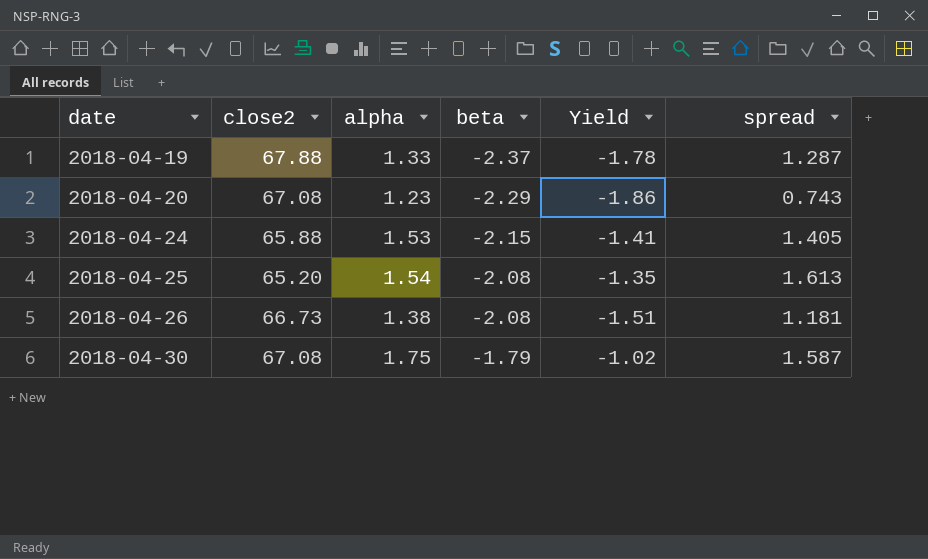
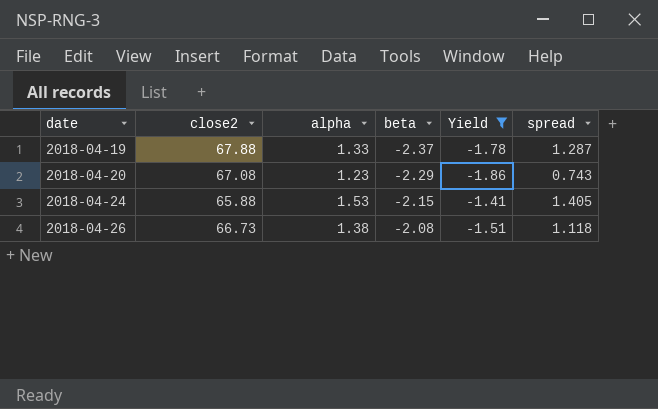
filter: none -> Yield <= -1.41
2018-04-26 | spread: 1.181 -> 1.118

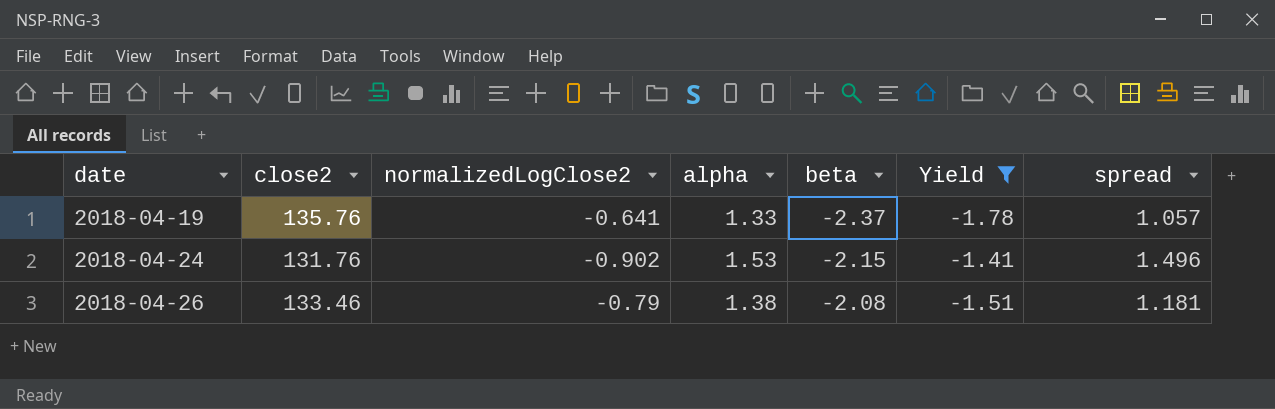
column normalizedLogClose2 | position: none -> 3
row 2018-04-20: 67.08 | 1.23 | -2.29 | -1.86 | 0.743 -> none
2018-04-19 | close2: 67.88 -> 135.76
2018-04-19 | spread: 1.287 -> 1.057
2018-04-24 | close2: 65.88 -> 131.76
2018-04-24 | spread: 1.405 -> 1.496
2018-04-26 | close2: 66.73 -> 133.46
2018-04-26 | spread: 1.118 -> 1.181

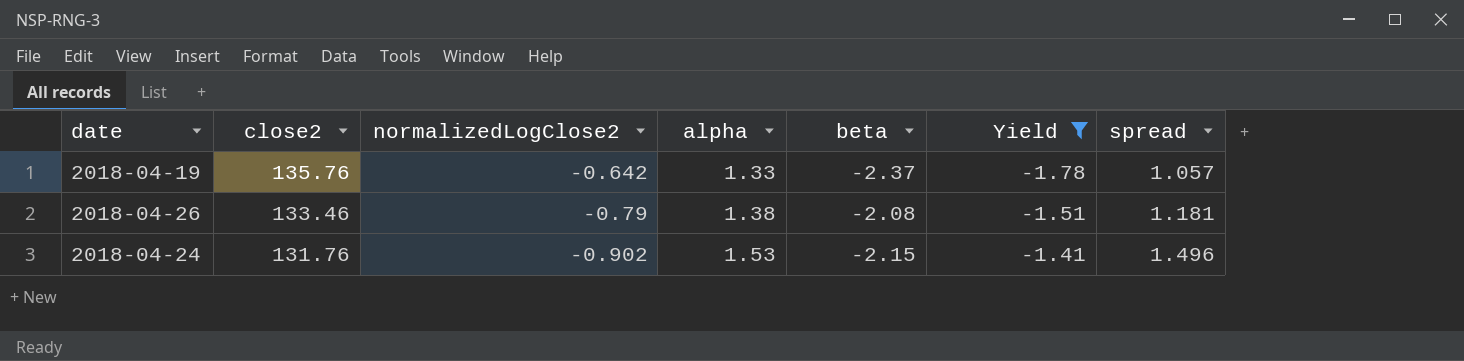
row order: date ascending -> close2 descending
2018-04-19 | normalizedLogClose2: -0.641 -> -0.642

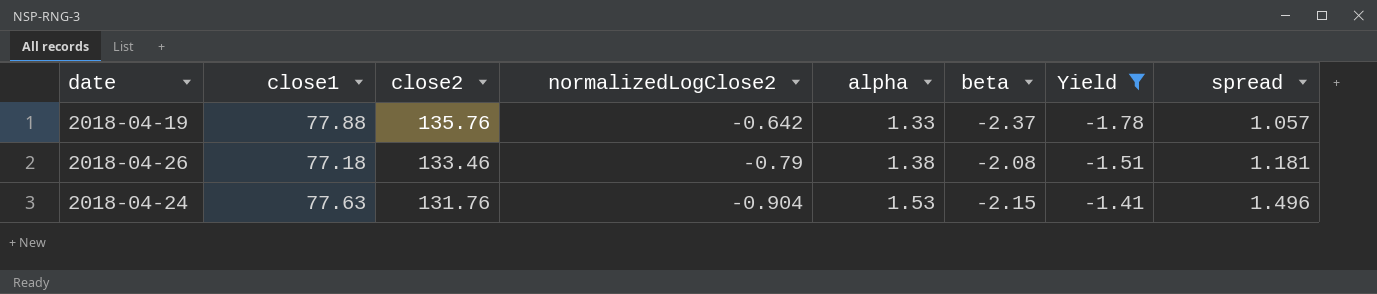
column close1 | position: none -> 2
2018-04-24 | normalizedLogClose2: -0.902 -> -0.904

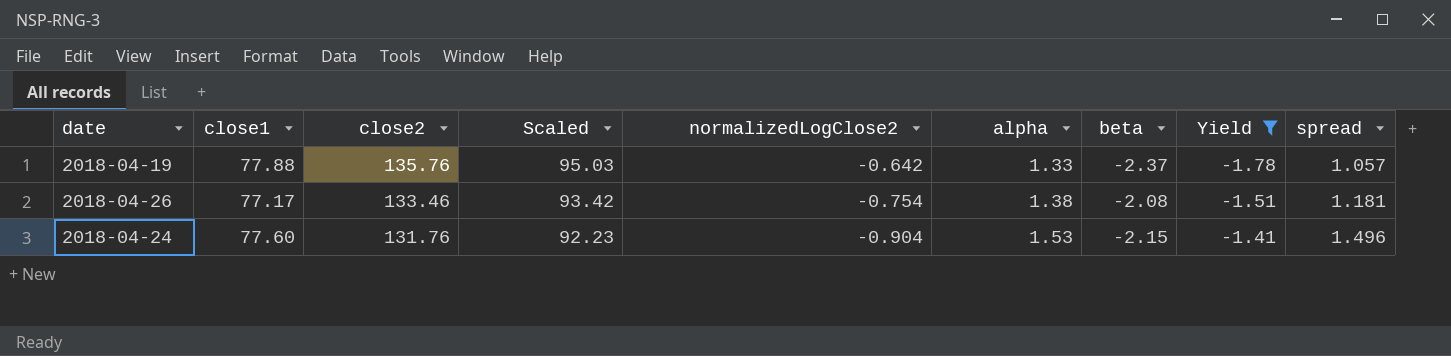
column Scaled | formula: none -> [close2] * 0.7
2018-04-26 | close1: 77.18 -> 77.17
2018-04-26 | normalizedLogClose2: -0.79 -> -0.754
2018-04-24 | close1: 77.63 -> 77.60

